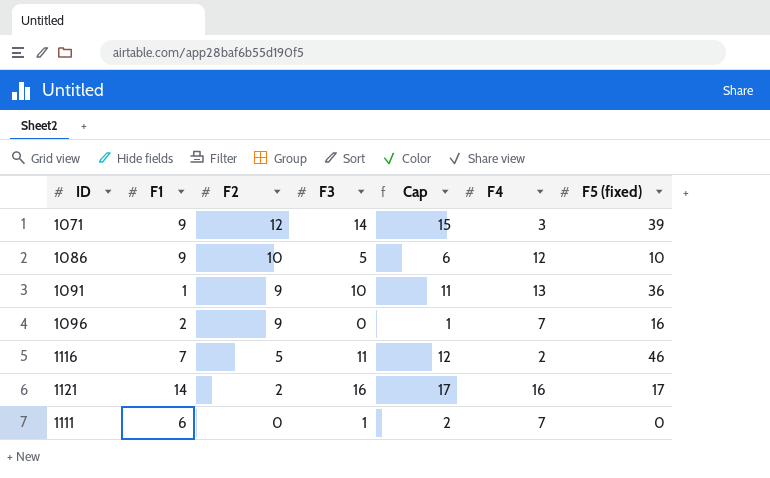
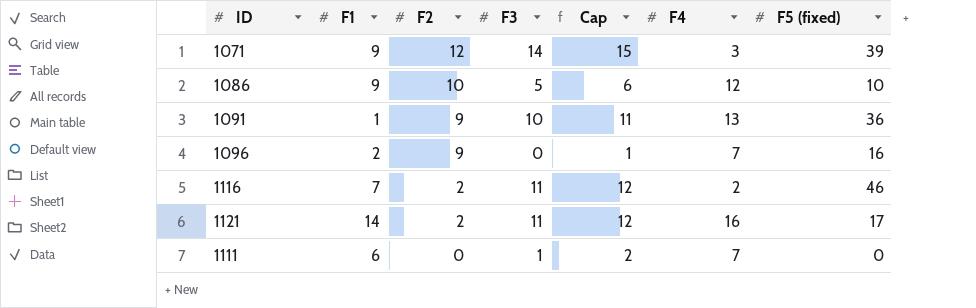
1116 | F2: 5 -> 2
1121 | F3: 16 -> 11
1121 | Cap: 17 -> 12

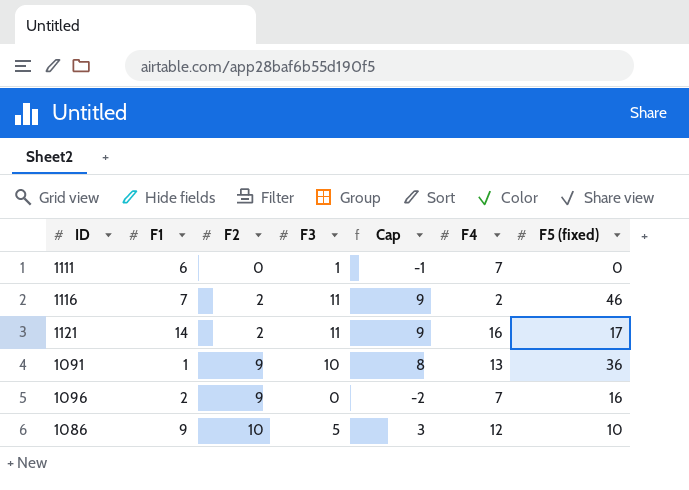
row order: F2 descending -> F2 ascending
column Cap | formula: [F3] + 1 -> [F3] - 2
row 1071: 9 | 12 | 14 | 15 | 3 | 39 -> none

